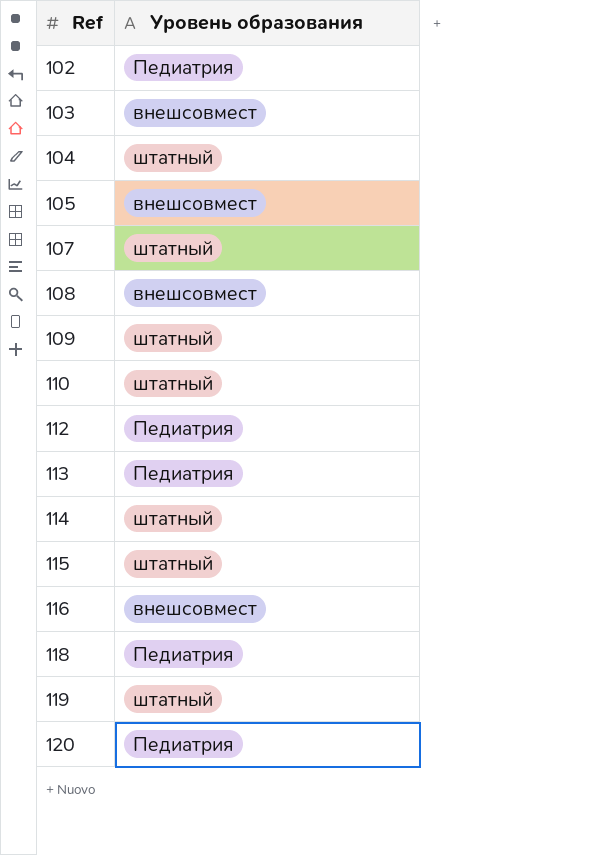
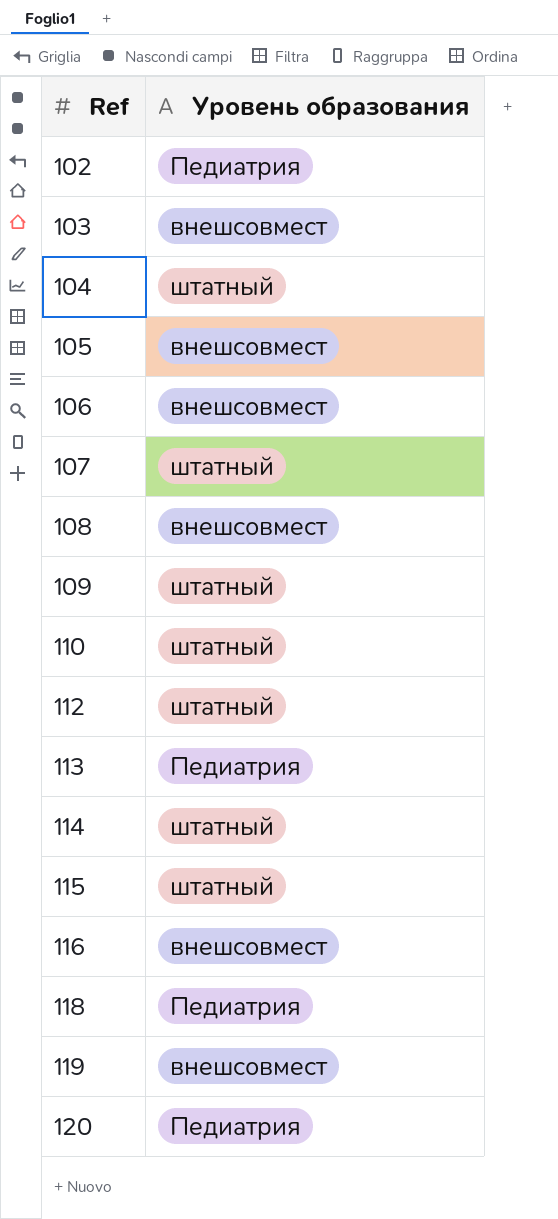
row 106: none -> внешсовмест
112 | Уровень образования: Педиатрия -> штатный
119 | Уровень образования: штатный -> внешсовмест

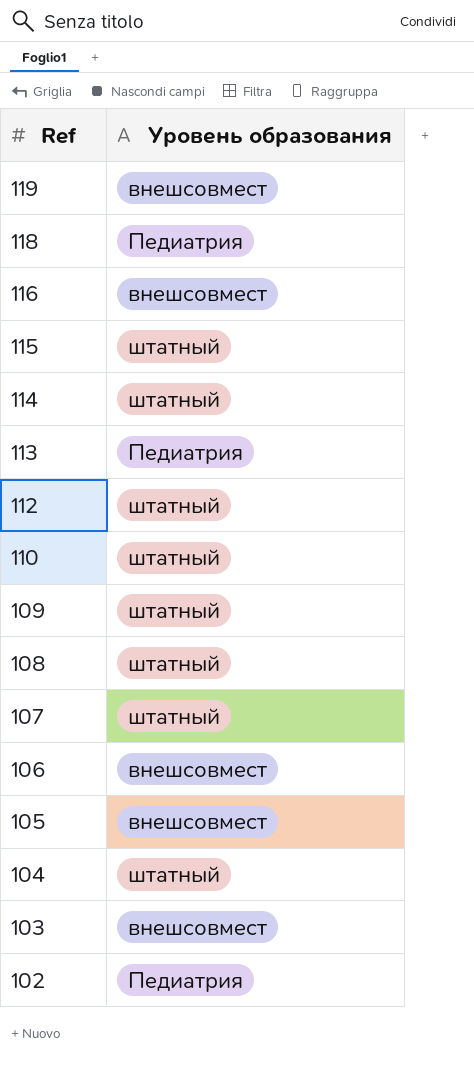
row order: Ref ascending -> Ref descending
row 120: Педиатрия -> none
108 | Уровень образования: внешсовмест -> штатный

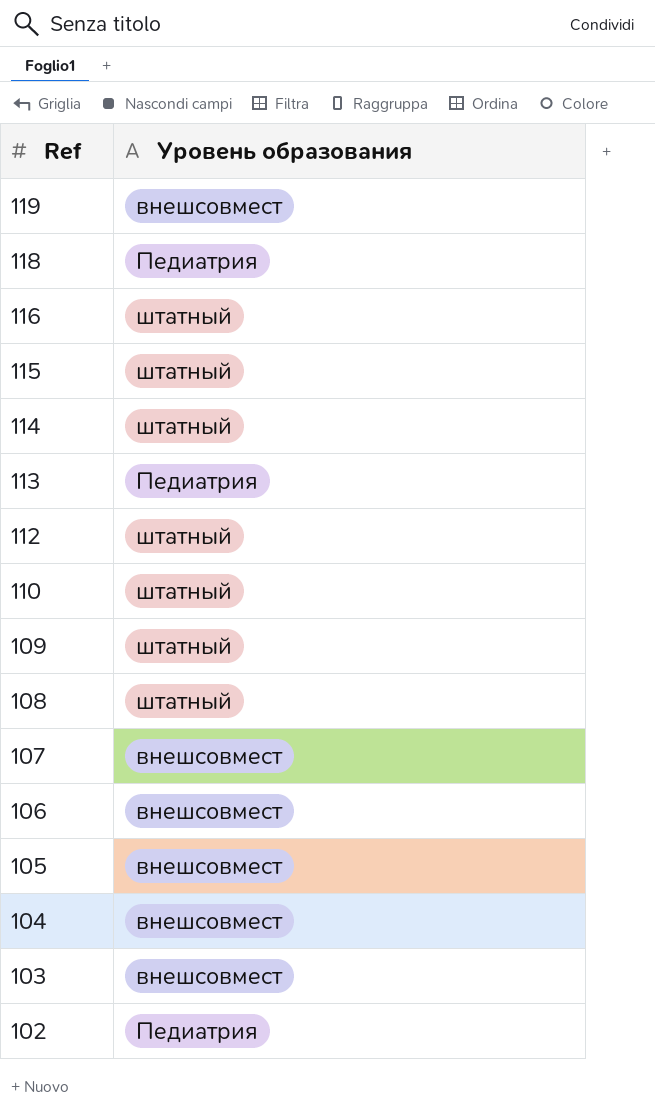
116 | Уровень образования: внешсовмест -> штатный
107 | Уровень образования: штатный -> внешсовмест
104 | Уровень образования: штатный -> внешсовмест

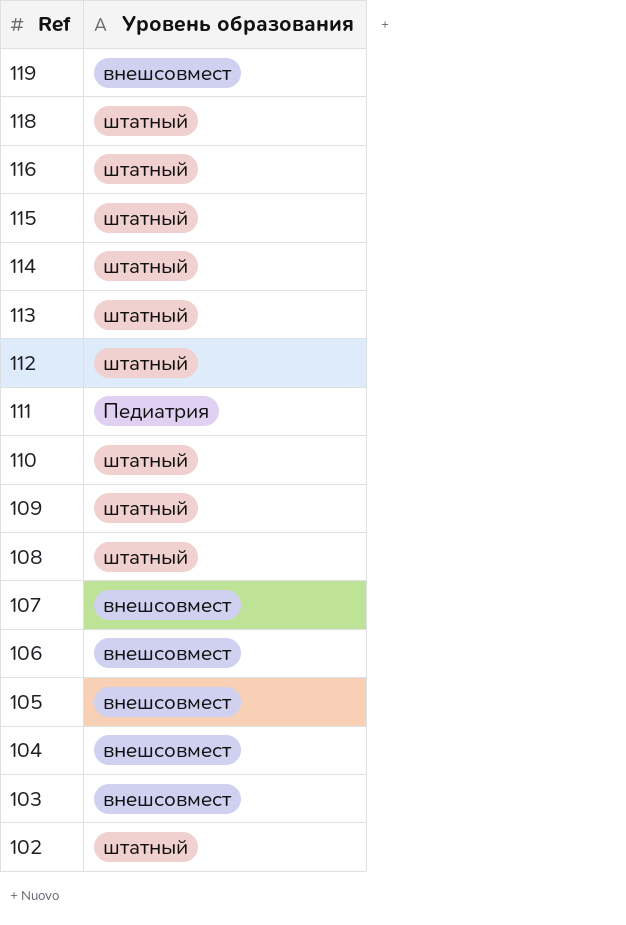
118 | Уровень образования: Педиатрия -> штатный
113 | Уровень образования: Педиатрия -> штатный
row 111: none -> Педиатрия
102 | Уровень образования: Педиатрия -> штатный

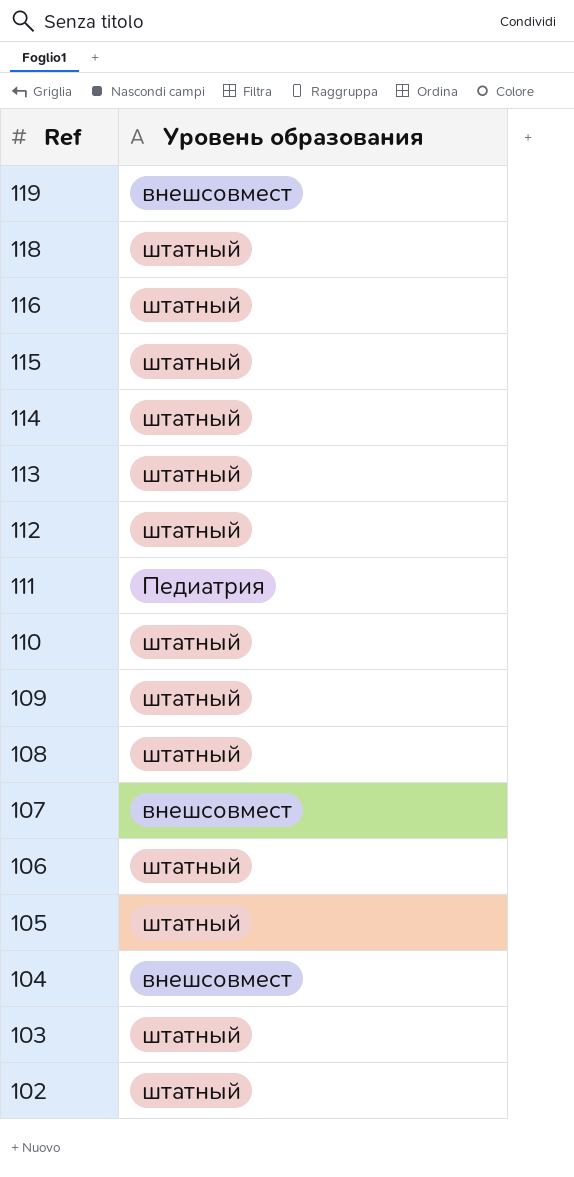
106 | Уровень образования: внешсовмест -> штатный
105 | Уровень образования: внешсовмест -> штатный
103 | Уровень образования: внешсовмест -> штатный

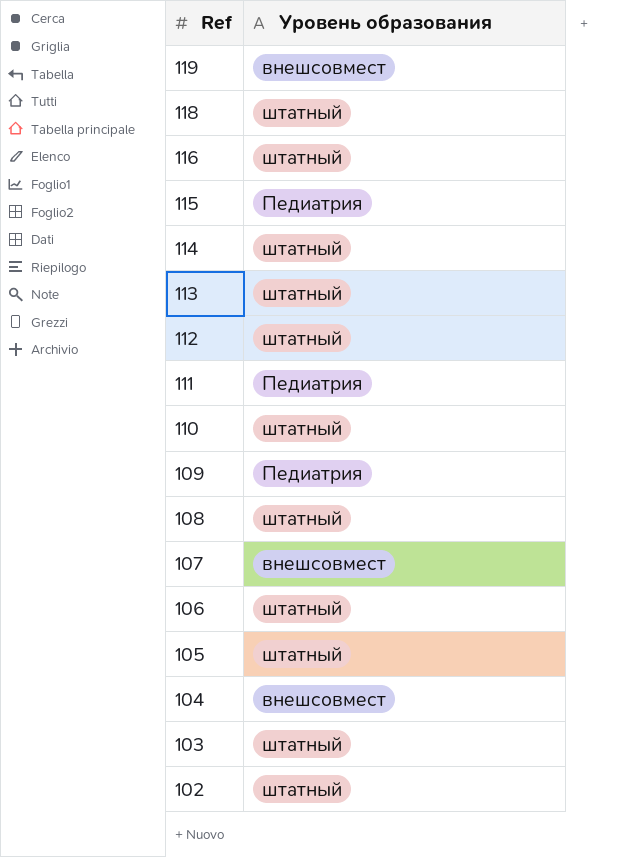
115 | Уровень образования: штатный -> Педиатрия
109 | Уровень образования: штатный -> Педиатрия

